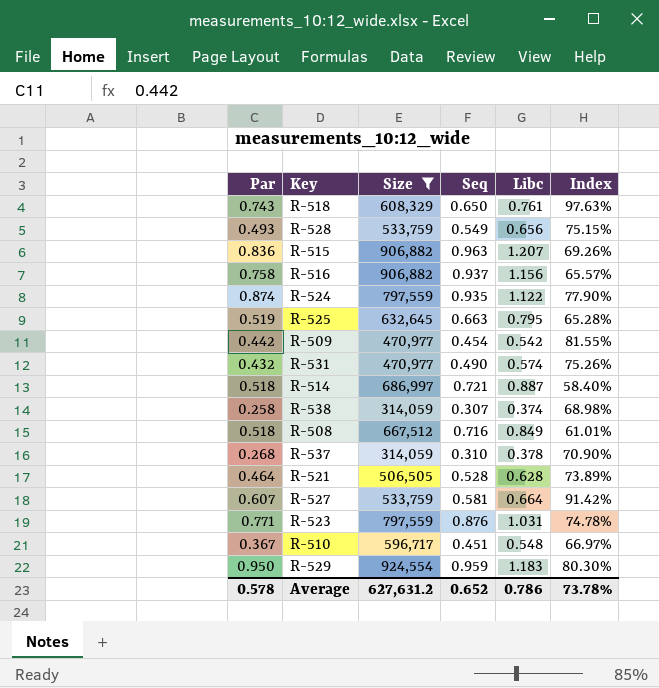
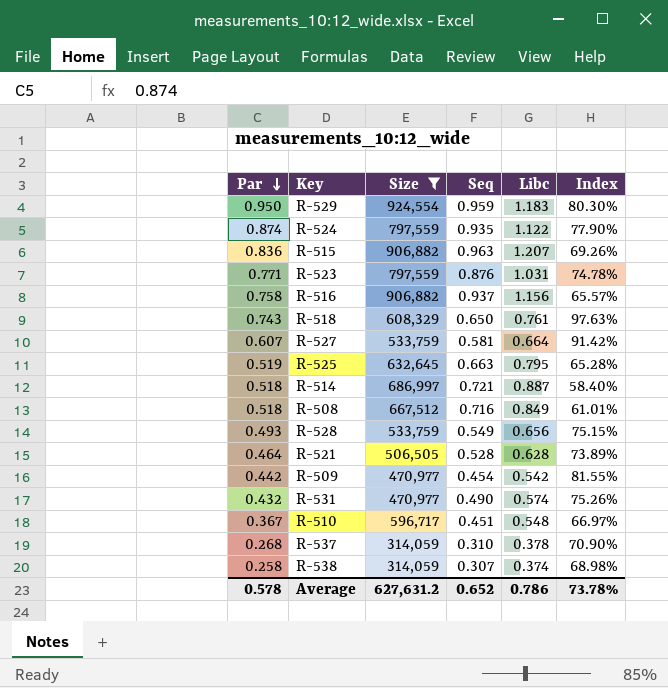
row order: none -> Par descending

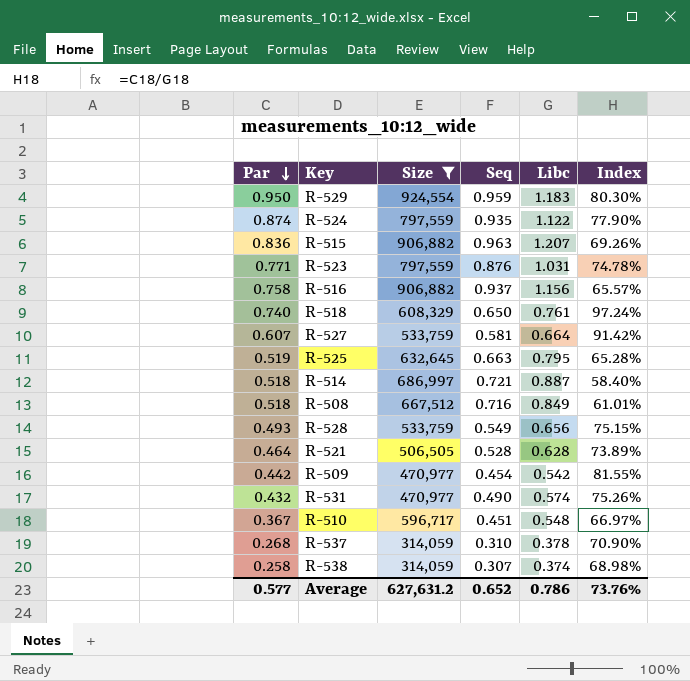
R-518 | Par: 0.743 -> 0.740
R-518 | Index: 97.63% -> 97.24%
Average | Par: 0.578 -> 0.577
Average | Index: 73.78% -> 73.76%

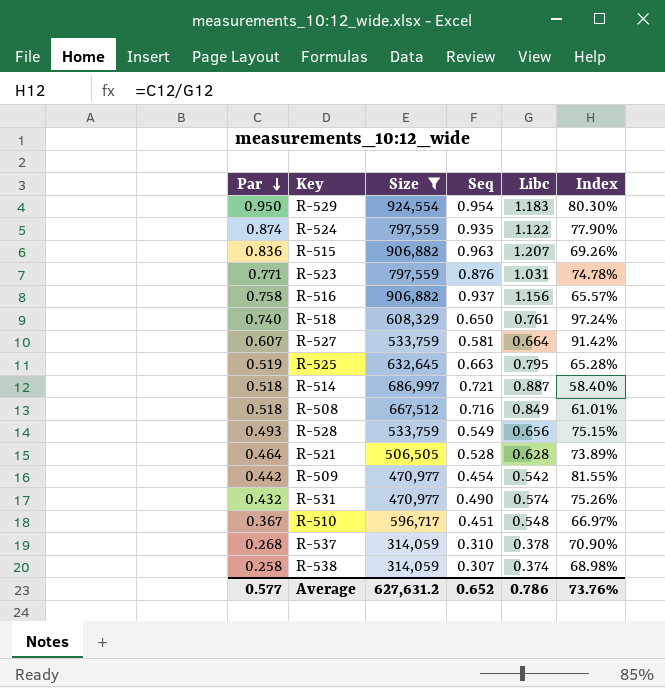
R-529 | Seq: 0.959 -> 0.954

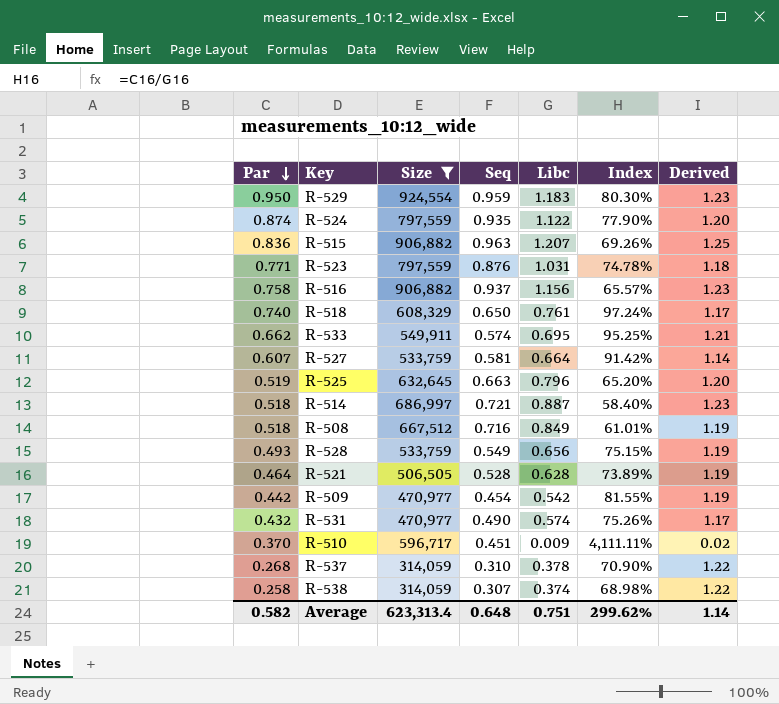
column Derived | formula: none -> [Libc] / [Seq]
R-529 | Seq: 0.954 -> 0.959
row R-533: none -> 0.662 | 549,911 | 0.574 | 0.695 | 95.25% | 1.21
R-525 | Libc: 0.795 -> 0.796
R-525 | Index: 65.28% -> 65.20%
R-510 | Par: 0.367 -> 0.370
R-510 | Libc: 0.548 -> 0.009
R-510 | Index: 66.97% -> 4,111.11%
Average | Par: 0.577 -> 0.582
Average | Size: 627,631.2 -> 623,313.4
Average | Seq: 0.652 -> 0.648
Average | Libc: 0.786 -> 0.751
Average | Index: 73.76% -> 299.62%

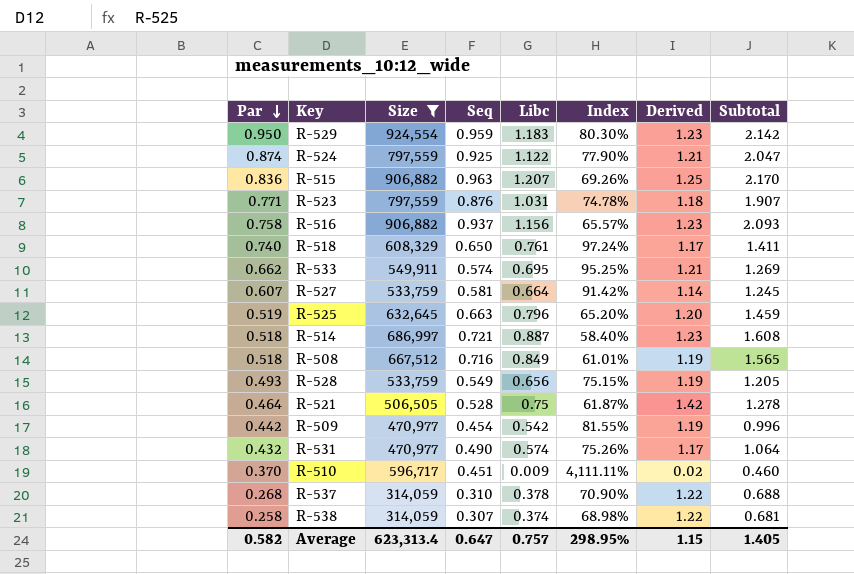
column Subtotal | formula: none -> [Seq] + [Libc]
R-524 | Seq: 0.935 -> 0.925
R-524 | Derived: 1.20 -> 1.21
R-521 | Libc: 0.628 -> 0.75
R-521 | Index: 73.89% -> 61.87%
R-521 | Derived: 1.19 -> 1.42
Average | Seq: 0.648 -> 0.647
Average | Libc: 0.751 -> 0.757
Average | Index: 299.62% -> 298.95%
Average | Derived: 1.14 -> 1.15

